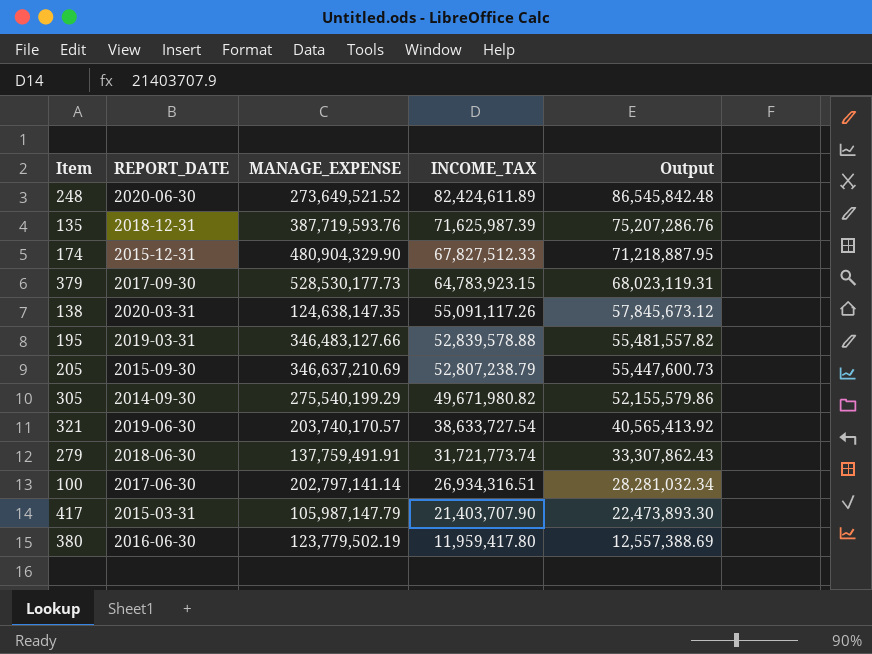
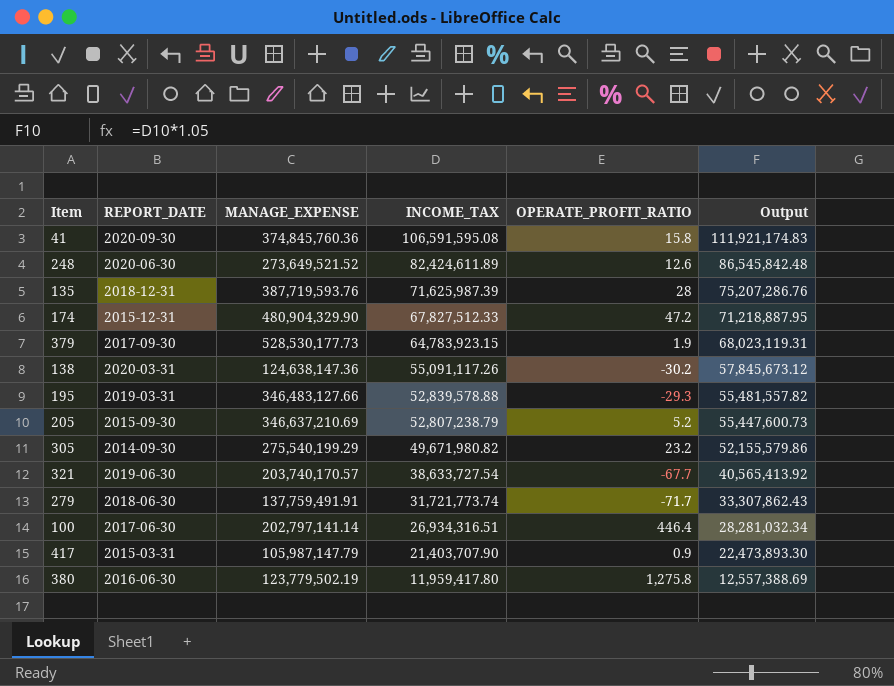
column OPERATE_PROFIT_RATIO | position: none -> 5
row 41: none -> 2020-09-30 | 374,845,760.36 | 106,591,595.08 | 15.8 | 111,921,174.83
138 | MANAGE_EXPENSE: 124,638,147.35 -> 124,638,147.36

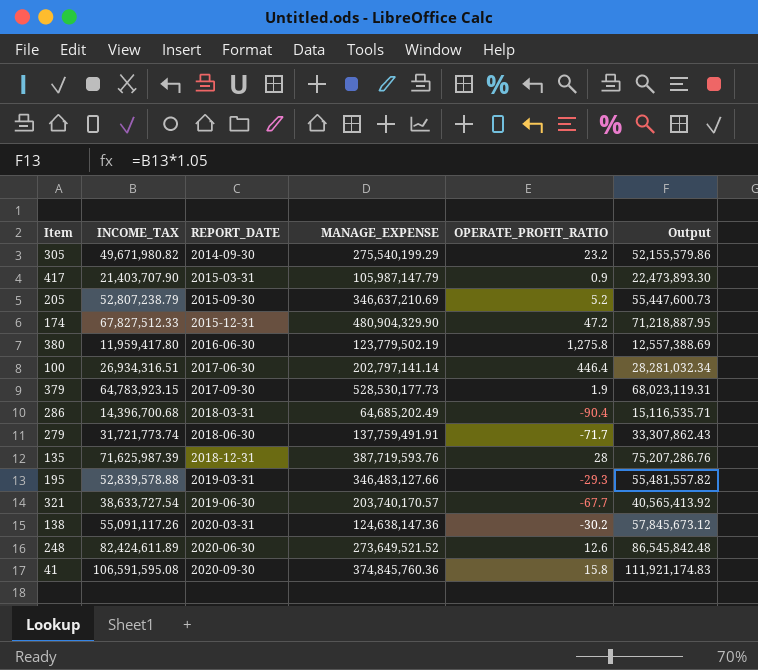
row order: INCOME_TAX descending -> REPORT_DATE ascending
column INCOME_TAX | position: 4 -> 2
row 286: none -> 14,396,700.68 | 2018-03-31 | 64,685,202.49 | -90.4 | 15,116,535.71

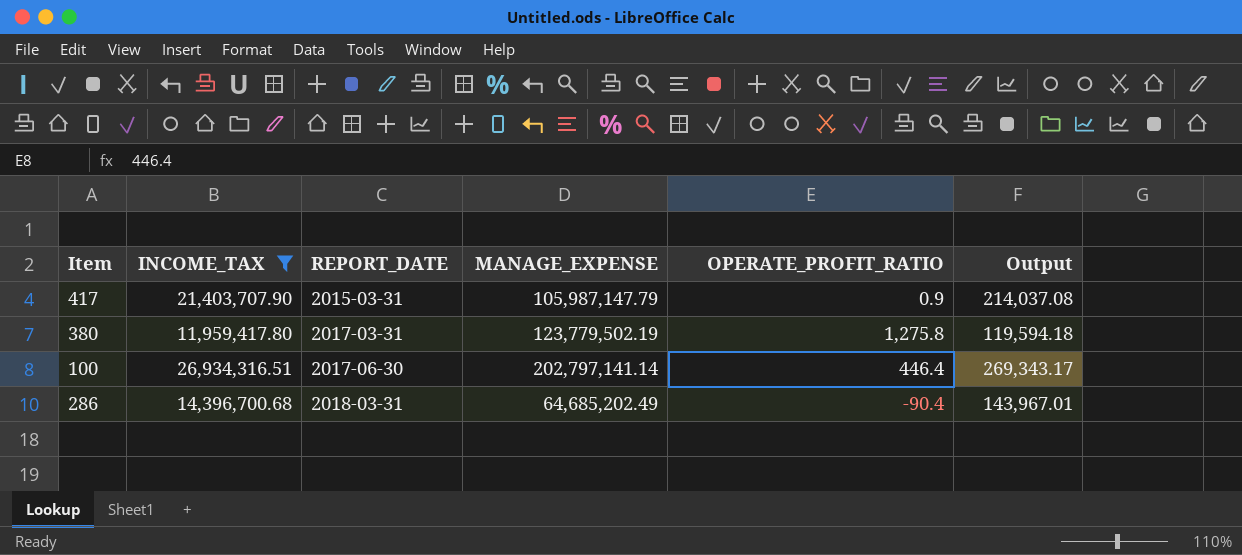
filter: none -> INCOME_TAX <= 26,934,316.51
column Output | formula: [INCOME_TAX] * 1.05 -> [INCOME_TAX] * 0.01
380 | REPORT_DATE: 2016-06-30 -> 2017-03-31

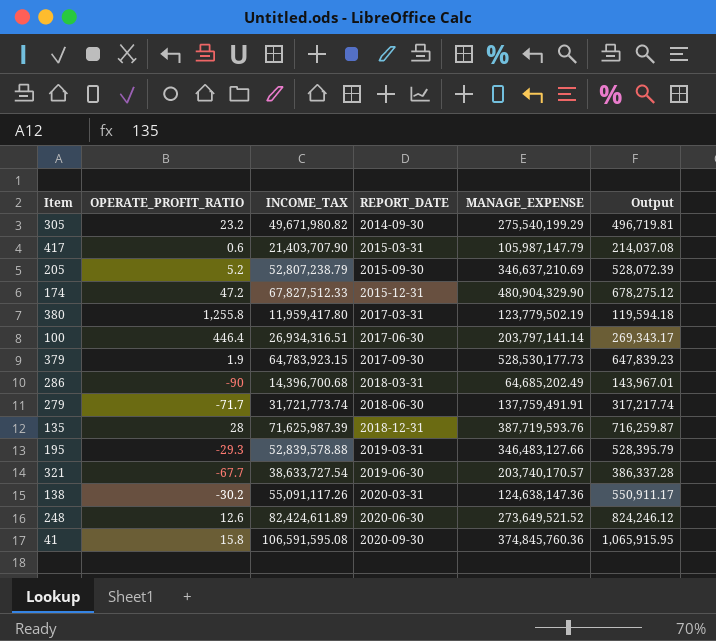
filter: INCOME_TAX <= 26,934,316.51 -> none
column OPERATE_PROFIT_RATIO | position: 5 -> 2
417 | OPERATE_PROFIT_RATIO: 0.9 -> 0.6
380 | OPERATE_PROFIT_RATIO: 1,275.8 -> 1,255.8
100 | MANAGE_EXPENSE: 202,797,141.14 -> 203,797,141.14
286 | OPERATE_PROFIT_RATIO: -90.4 -> -90

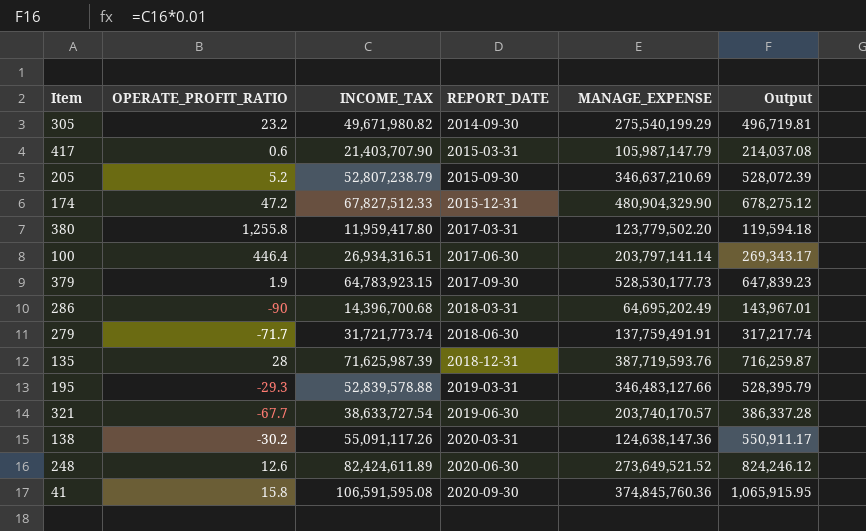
380 | MANAGE_EXPENSE: 123,779,502.19 -> 123,779,502.20
286 | MANAGE_EXPENSE: 64,685,202.49 -> 64,695,202.49

